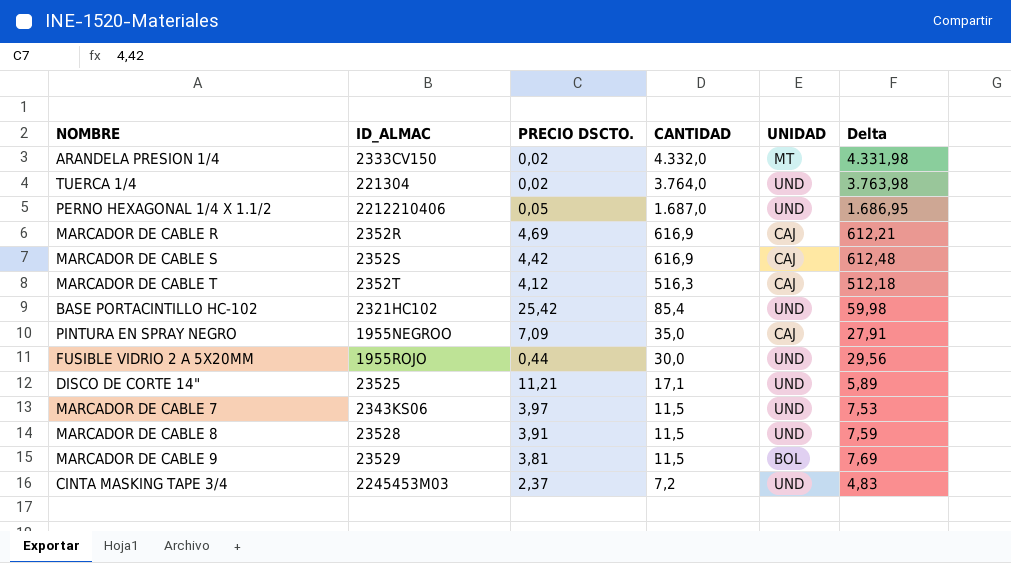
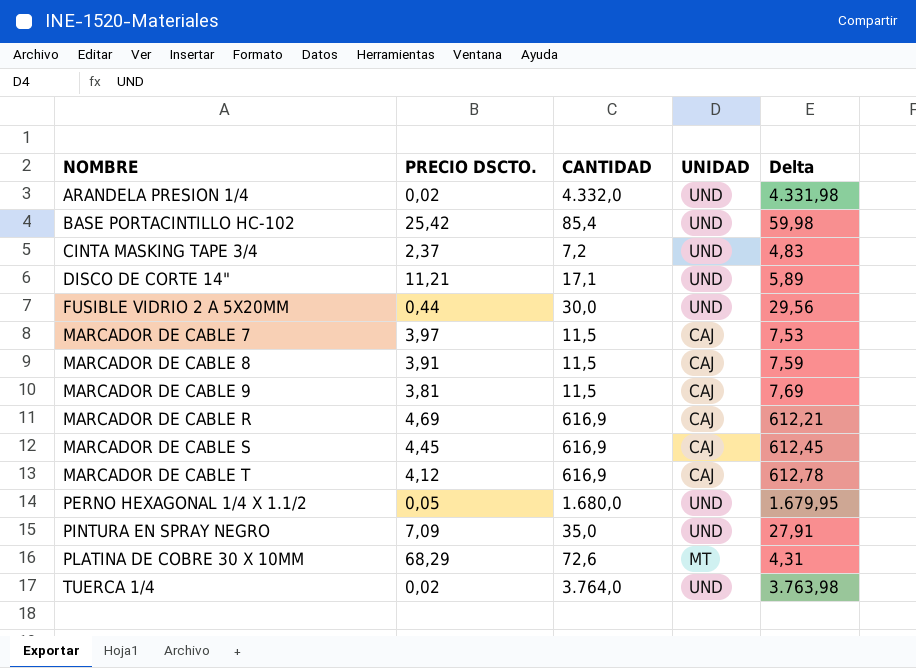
row order: CANTIDAD descending -> NOMBRE ascending
column ID_ALMAC | position: 2 -> none
ARANDELA PRESION 1/4 | UNIDAD: MT -> UND
MARCADOR DE CABLE 7 | UNIDAD: UND -> CAJ
MARCADOR DE CABLE 8 | UNIDAD: UND -> CAJ
MARCADOR DE CABLE 9 | UNIDAD: BOL -> CAJ
MARCADOR DE CABLE S | PRECIO DSCTO.: 4,42 -> 4,45
MARCADOR DE CABLE S | Delta: 612,48 -> 612,45
MARCADOR DE CABLE T | CANTIDAD: 516,3 -> 616,9
MARCADOR DE CABLE T | Delta: 512,18 -> 612,78
PERNO HEXAGONAL 1/4 X 1.1/2 | CANTIDAD: 1.687,0 -> 1.680,0
PERNO HEXAGONAL 1/4 X 1.1/2 | Delta: 1.686,95 -> 1.679,95
PINTURA EN SPRAY NEGRO | UNIDAD: CAJ -> UND
row PLATINA DE COBRE 30 X 10MM: none -> 68,29 | 72,6 | MT | 4,31

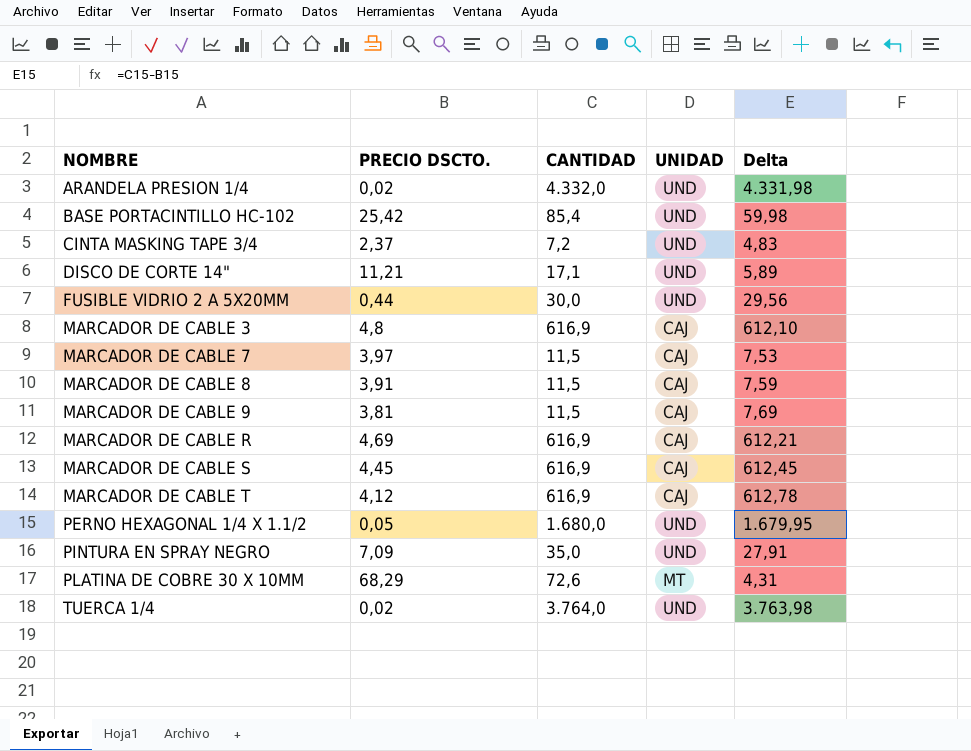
row MARCADOR DE CABLE 3: none -> 4,8 | 616,9 | CAJ | 612,10

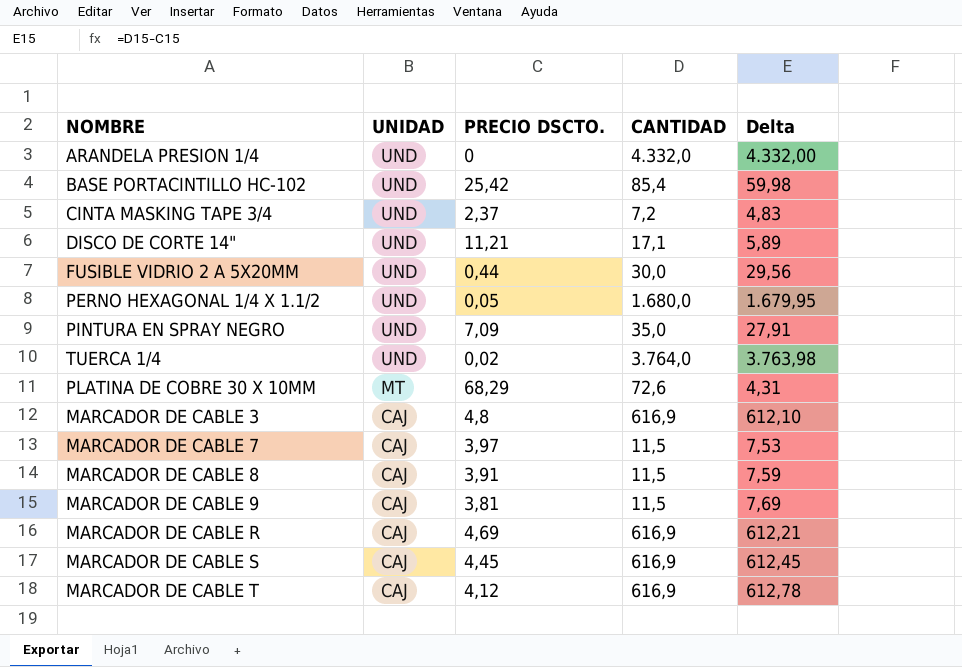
row order: NOMBRE ascending -> UNIDAD descending
column UNIDAD | position: 4 -> 2
ARANDELA PRESION 1/4 | PRECIO DSCTO.: 0,02 -> 0
ARANDELA PRESION 1/4 | Delta: 4.331,98 -> 4.332,00

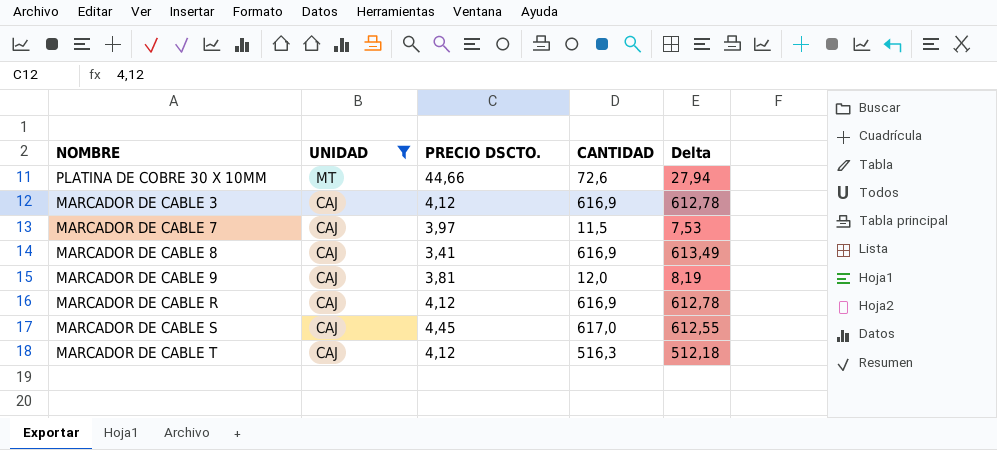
filter: none -> UNIDAD != UND
PLATINA DE COBRE 30 X 10MM | PRECIO DSCTO.: 68,29 -> 44,66
PLATINA DE COBRE 30 X 10MM | Delta: 4,31 -> 27,94
MARCADOR DE CABLE 3 | PRECIO DSCTO.: 4,8 -> 4,12
MARCADOR DE CABLE 3 | Delta: 612,10 -> 612,78
MARCADOR DE CABLE 8 | PRECIO DSCTO.: 3,91 -> 3,41
MARCADOR DE CABLE 8 | CANTIDAD: 11,5 -> 616,9
MARCADOR DE CABLE 8 | Delta: 7,59 -> 613,49
MARCADOR DE CABLE 9 | CANTIDAD: 11,5 -> 12,0
MARCADOR DE CABLE 9 | Delta: 7,69 -> 8,19
MARCADOR DE CABLE R | PRECIO DSCTO.: 4,69 -> 4,12
MARCADOR DE CABLE R | Delta: 612,21 -> 612,78
MARCADOR DE CABLE S | CANTIDAD: 616,9 -> 617,0
MARCADOR DE CABLE S | Delta: 612,45 -> 612,55
MARCADOR DE CABLE T | CANTIDAD: 616,9 -> 516,3
MARCADOR DE CABLE T | Delta: 612,78 -> 512,18

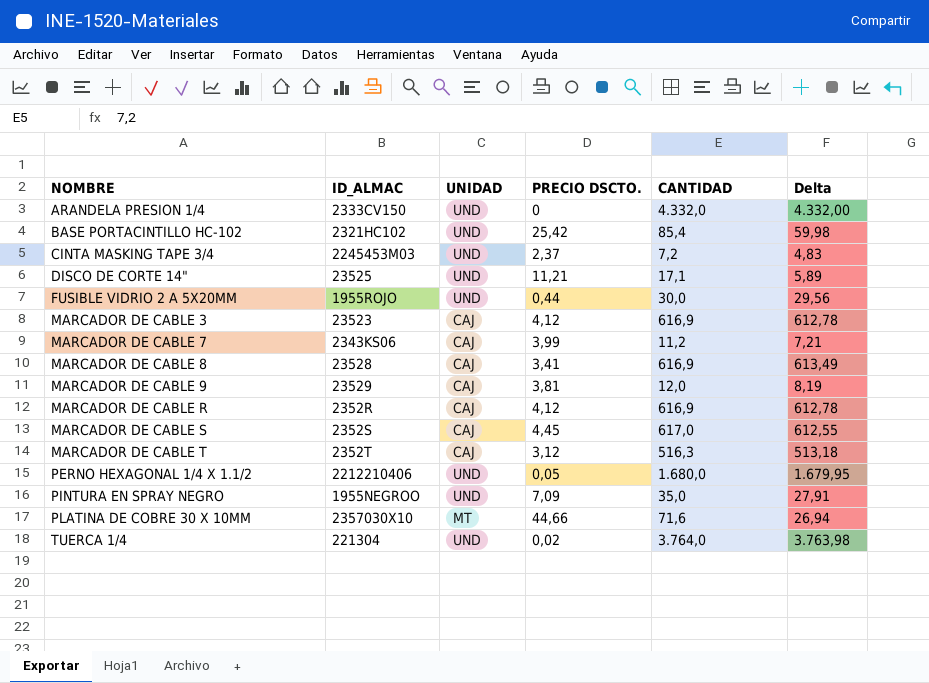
filter: UNIDAD != UND -> none
row order: UNIDAD descending -> NOMBRE ascending
column ID_ALMAC | position: none -> 2
MARCADOR DE CABLE 7 | PRECIO DSCTO.: 3,97 -> 3,99
MARCADOR DE CABLE 7 | CANTIDAD: 11,5 -> 11,2
MARCADOR DE CABLE 7 | Delta: 7,53 -> 7,21
MARCADOR DE CABLE T | PRECIO DSCTO.: 4,12 -> 3,12
MARCADOR DE CABLE T | Delta: 512,18 -> 513,18
PLATINA DE COBRE 30 X 10MM | CANTIDAD: 72,6 -> 71,6
PLATINA DE COBRE 30 X 10MM | Delta: 27,94 -> 26,94

